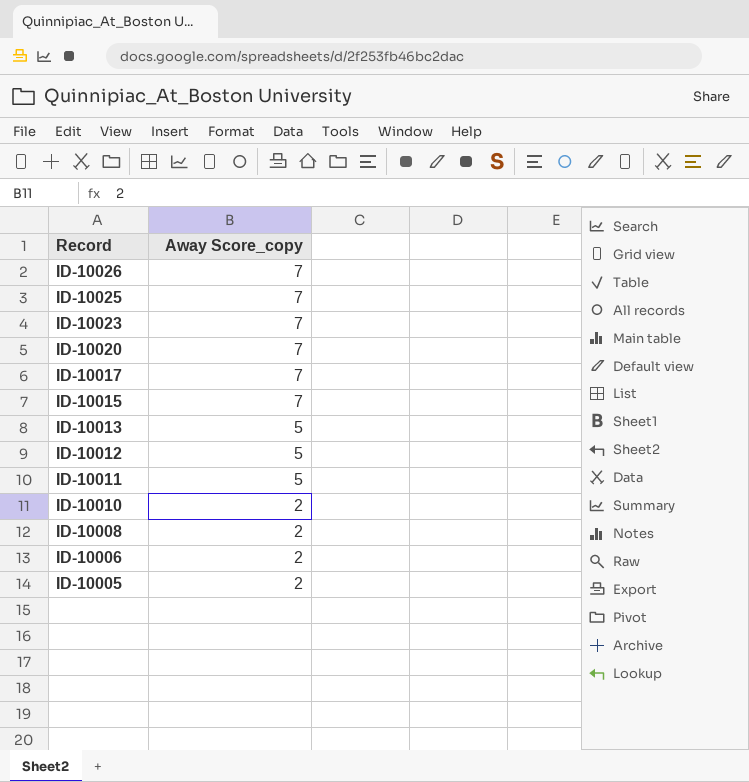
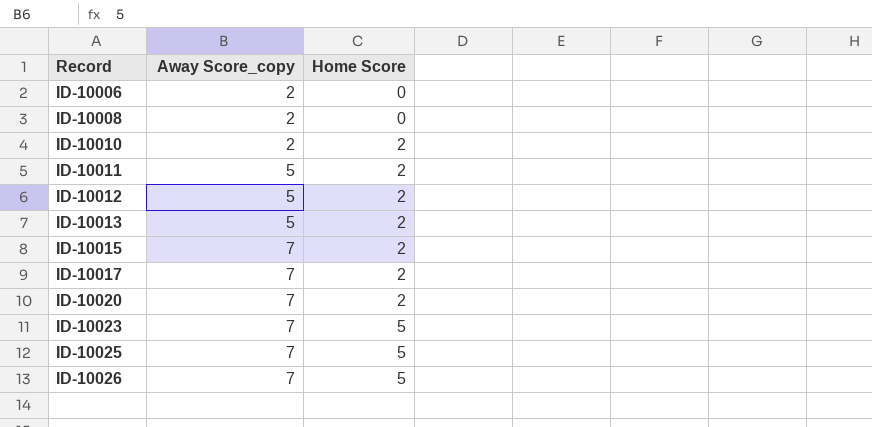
row order: Record descending -> Record ascending
column Home Score | position: none -> 3
row ID-10005: 2 -> none

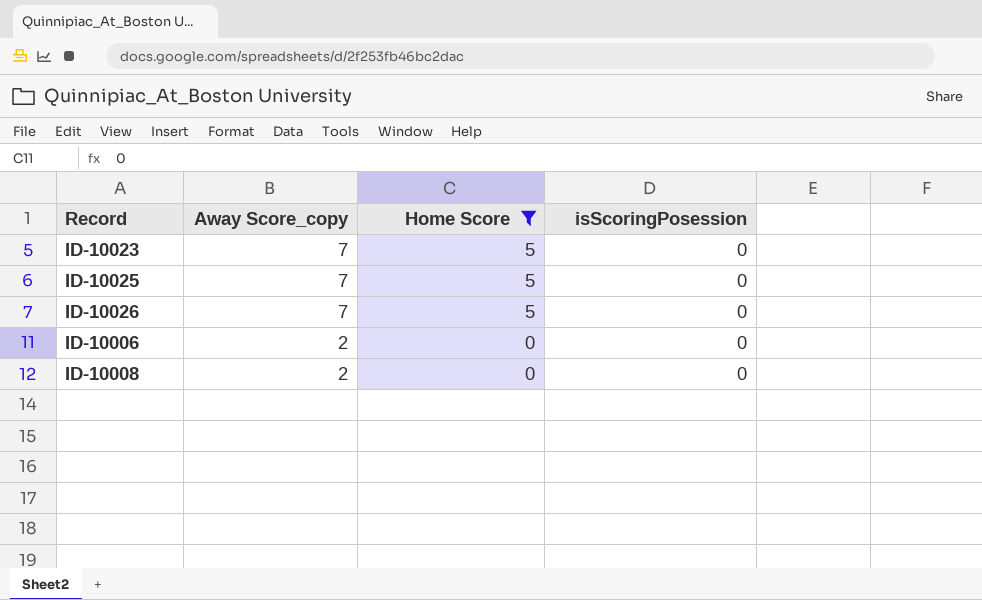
filter: none -> Home Score != 2
row order: Record ascending -> Away Score_copy descending
column isScoringPosession | position: none -> 4

